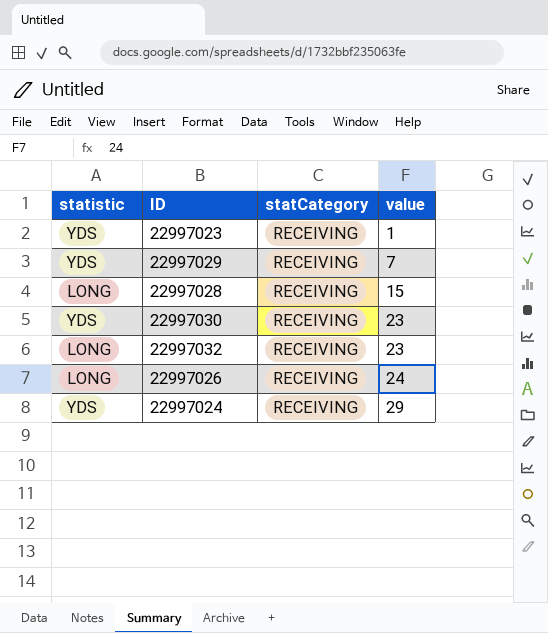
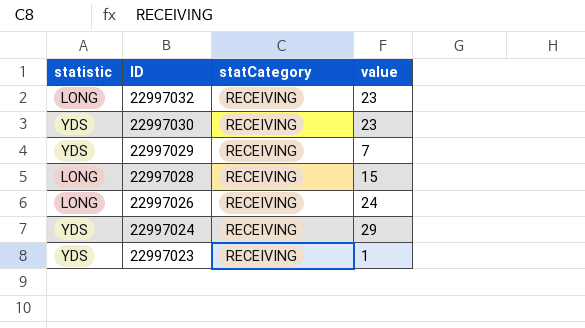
row order: value ascending -> ID descending

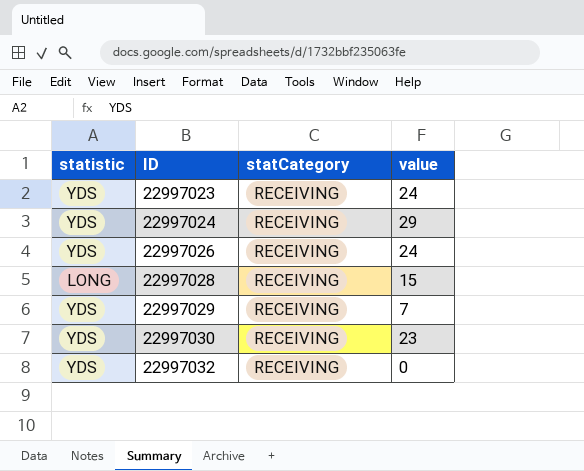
row order: ID descending -> ID ascending
22997023 | value: 1 -> 24
22997026 | statistic: LONG -> YDS
22997032 | statistic: LONG -> YDS
22997032 | value: 23 -> 0

